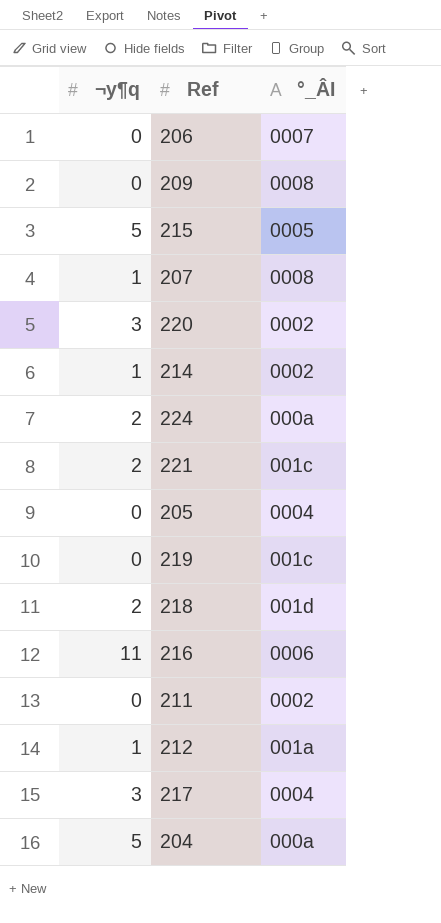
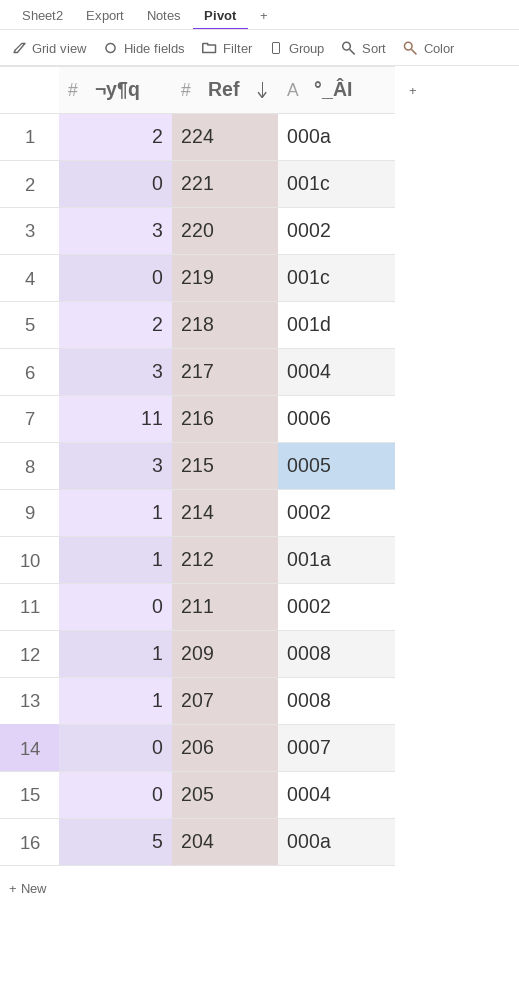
row order: none -> Ref descending
221 | ¬y¶q: 2 -> 0
215 | ¬y¶q: 5 -> 3
209 | ¬y¶q: 0 -> 1

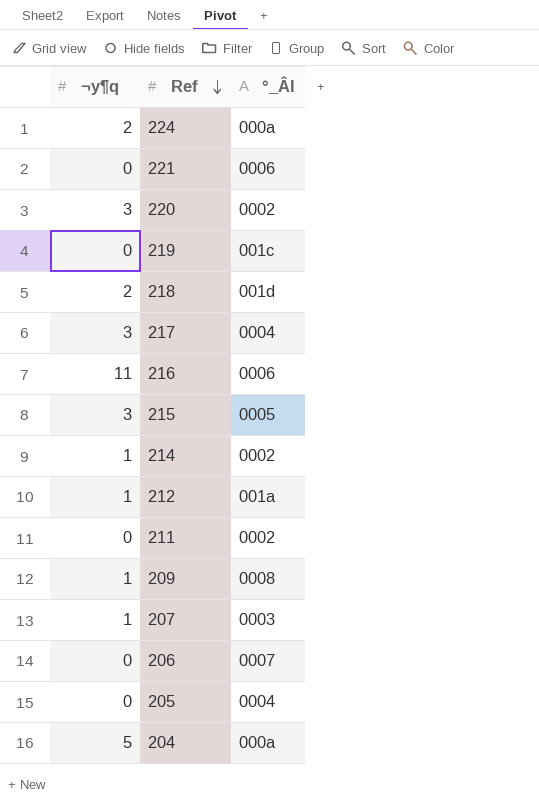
221 | °_ÂI: 001c -> 0006
207 | °_ÂI: 0008 -> 0003

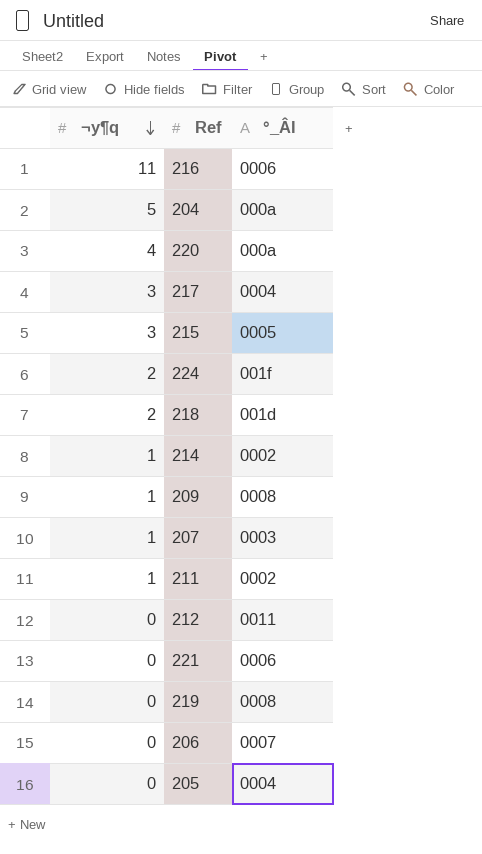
row order: Ref descending -> ¬y¶q descending
220 | ¬y¶q: 3 -> 4
220 | °_ÂI: 0002 -> 000a
224 | °_ÂI: 000a -> 001f
211 | ¬y¶q: 0 -> 1
212 | ¬y¶q: 1 -> 0
212 | °_ÂI: 001a -> 0011
219 | °_ÂI: 001c -> 0008

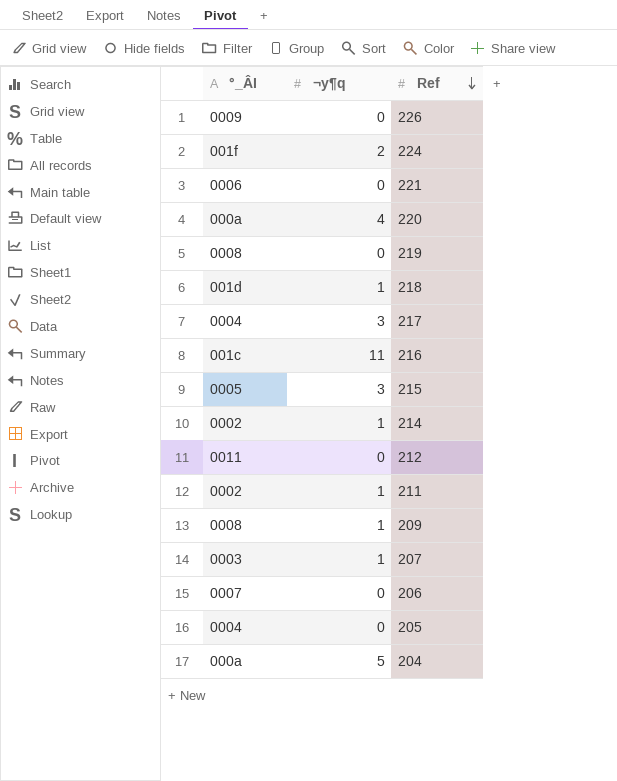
row order: ¬y¶q descending -> Ref descending
column °_ÂI | position: 3 -> 1
row 226: none -> 0009 | 0
218 | ¬y¶q: 2 -> 1
216 | °_ÂI: 0006 -> 001c

